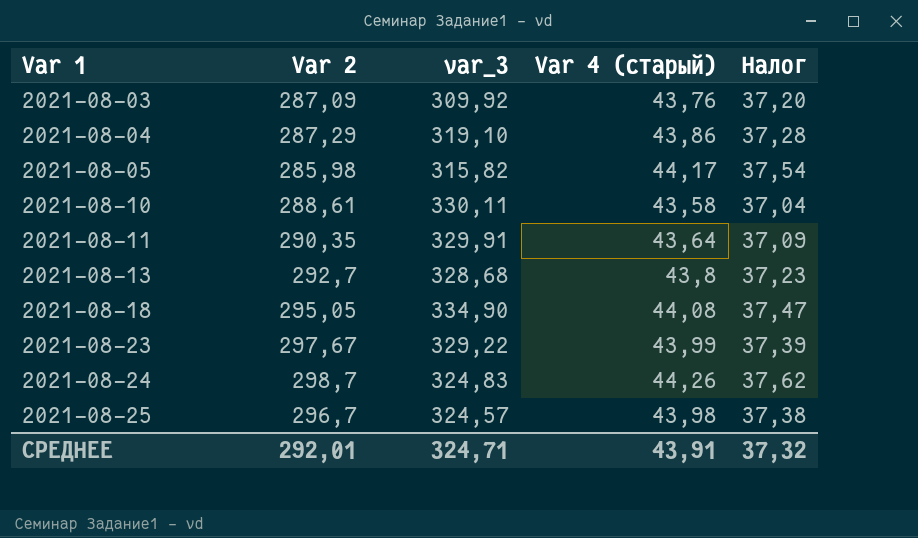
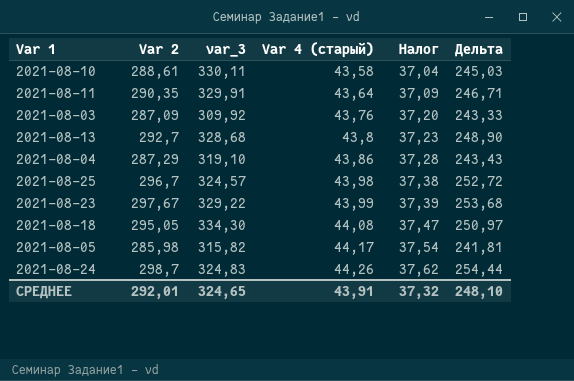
row order: Var 1 ascending -> Var 4 (старый) ascending
column Дельта | formula: none -> [Var 2] - [Var 4 (старый)]
2021-08-18 | var_3: 334,90 -> 334,30
СРЕДНЕЕ | var_3: 324,71 -> 324,65

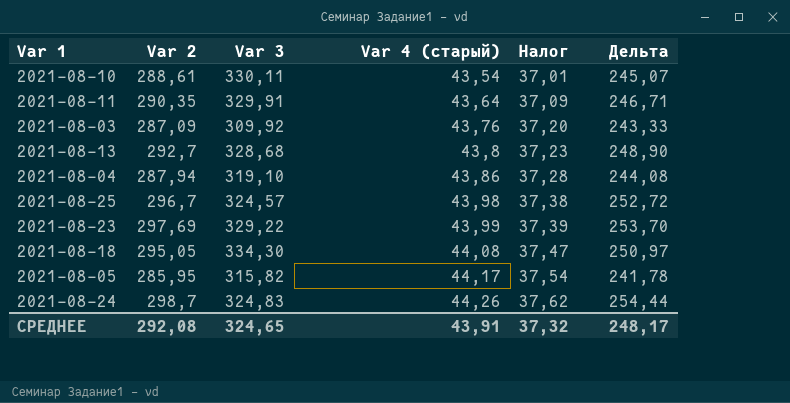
column name: var_3 -> Var 3
2021-08-10 | Var 4 (старый): 43,58 -> 43,54
2021-08-10 | Налог: 37,04 -> 37,01
2021-08-10 | Дельта: 245,03 -> 245,07
2021-08-04 | Var 2: 287,29 -> 287,94
2021-08-04 | Дельта: 243,43 -> 244,08
2021-08-23 | Var 2: 297,67 -> 297,69
2021-08-23 | Дельта: 253,68 -> 253,70
2021-08-05 | Var 2: 285,98 -> 285,95
2021-08-05 | Дельта: 241,81 -> 241,78
СРЕДНЕЕ | Var 2: 292,01 -> 292,08
СРЕДНЕЕ | Дельта: 248,10 -> 248,17

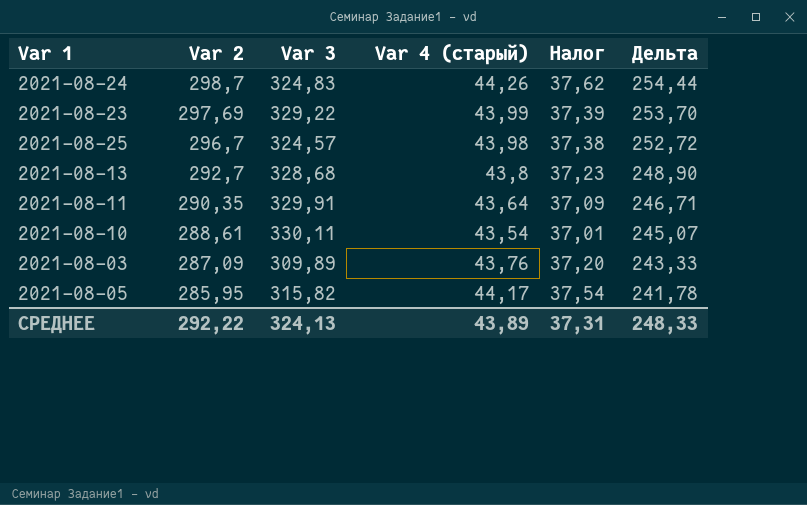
row order: Var 4 (старый) ascending -> Var 2 descending
row 2021-08-04: 287,94 | 319,10 | 43,86 | 37,28 | 244,08 -> none
row 2021-08-18: 295,05 | 334,30 | 44,08 | 37,47 | 250,97 -> none
2021-08-03 | Var 3: 309,92 -> 309,89
СРЕДНЕЕ | Var 2: 292,08 -> 292,22
СРЕДНЕЕ | Var 3: 324,65 -> 324,13
СРЕДНЕЕ | Var 4 (старый): 43,91 -> 43,89
СРЕДНЕЕ | Налог: 37,32 -> 37,31
СРЕДНЕЕ | Дельта: 248,17 -> 248,33

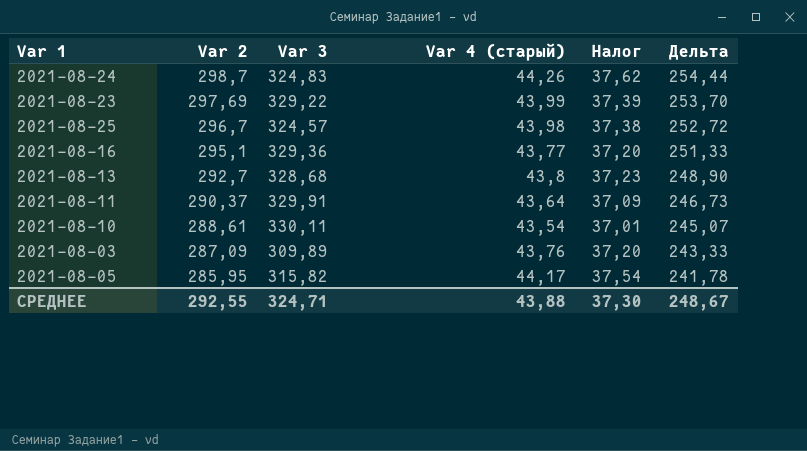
row 2021-08-16: none -> 295,1 | 329,36 | 43,77 | 37,20 | 251,33
2021-08-11 | Var 2: 290,35 -> 290,37
2021-08-11 | Дельта: 246,71 -> 246,73
СРЕДНЕЕ | Var 2: 292,22 -> 292,55
СРЕДНЕЕ | Var 3: 324,13 -> 324,71
СРЕДНЕЕ | Var 4 (старый): 43,89 -> 43,88
СРЕДНЕЕ | Налог: 37,31 -> 37,30
СРЕДНЕЕ | Дельта: 248,33 -> 248,67

